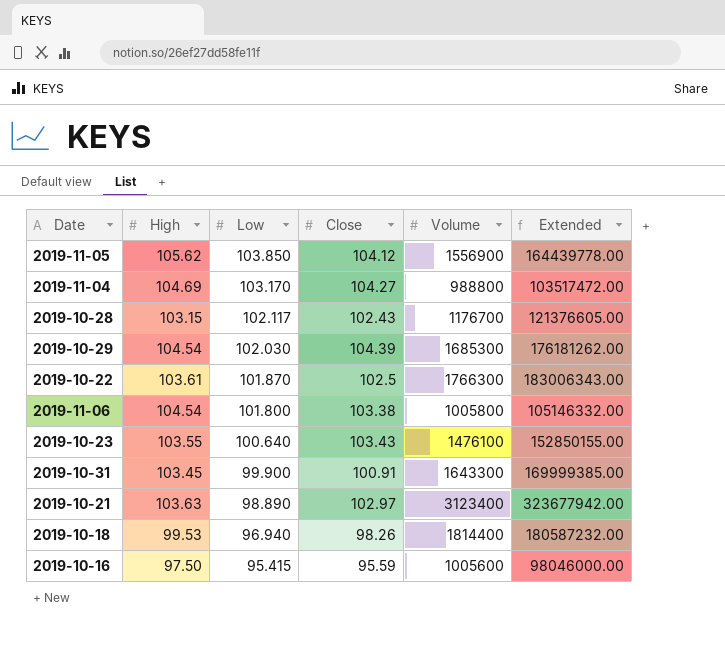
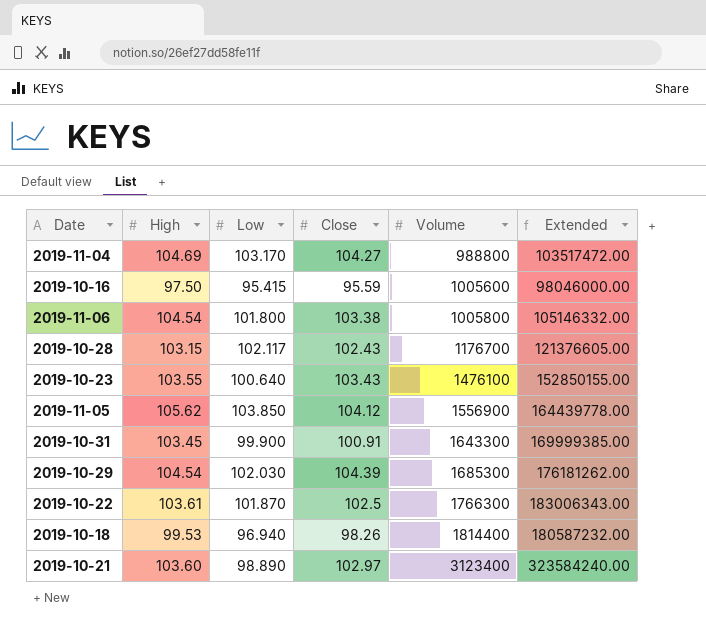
row order: Low descending -> Volume ascending
2019-10-21 | High: 103.63 -> 103.60
2019-10-21 | Extended: 323677942.00 -> 323584240.00

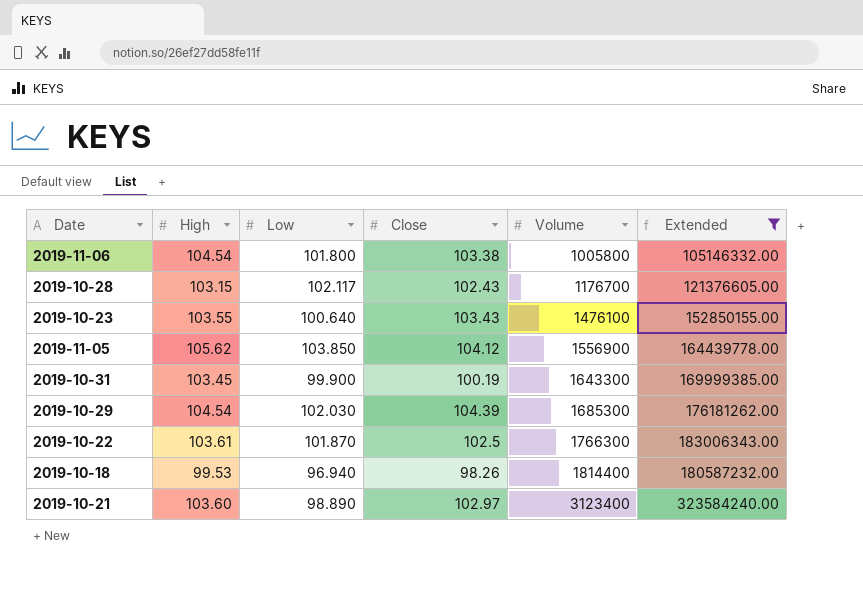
filter: none -> Extended >= 105146332.00
2019-10-31 | Close: 100.91 -> 100.19

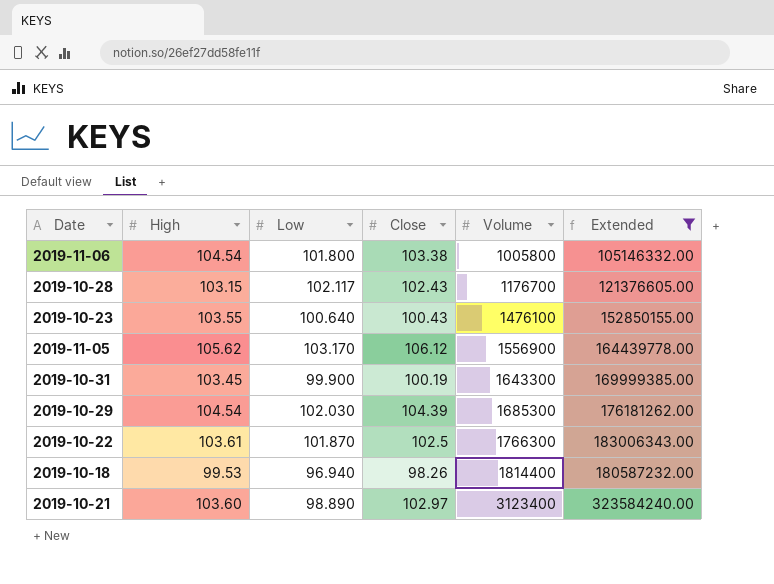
2019-10-23 | Close: 103.43 -> 100.43
2019-11-05 | Low: 103.850 -> 103.170
2019-11-05 | Close: 104.12 -> 106.12

